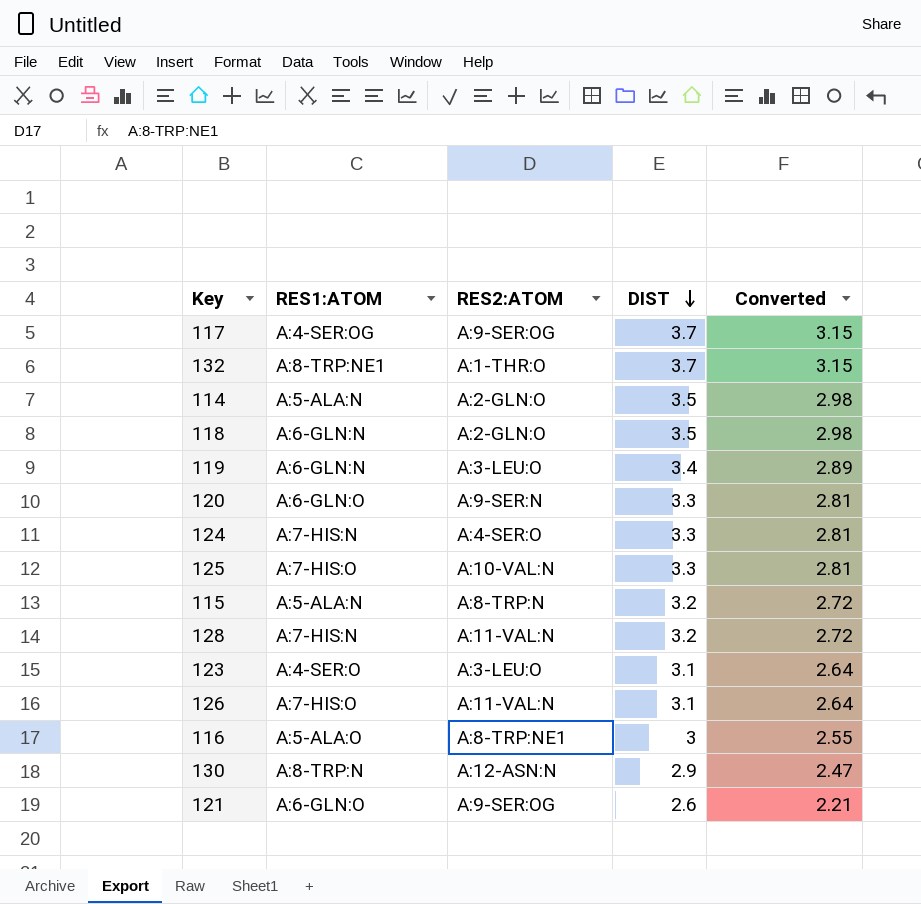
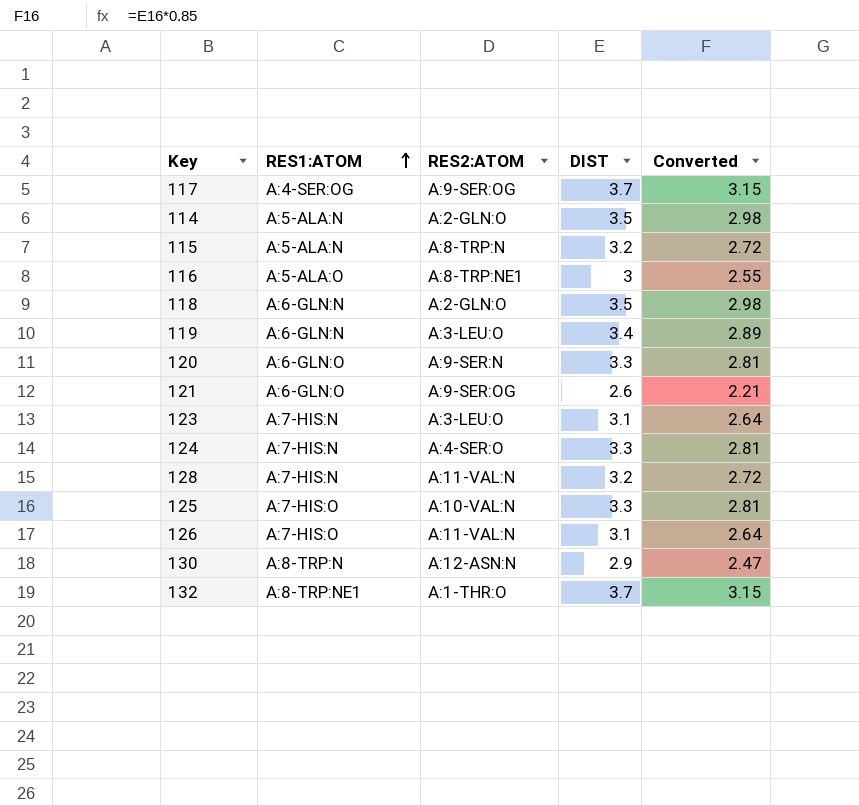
row order: DIST descending -> RES1:ATOM ascending
123 | RES1:ATOM: A:4-SER:O -> A:7-HIS:N

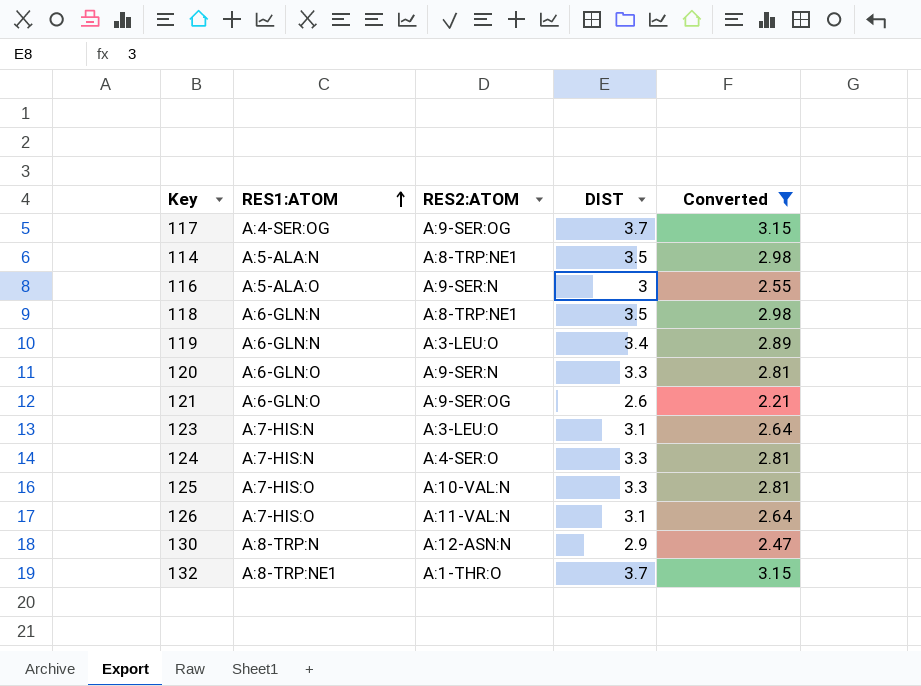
filter: none -> Converted != 2.72
114 | RES2:ATOM: A:2-GLN:O -> A:8-TRP:NE1
116 | RES2:ATOM: A:8-TRP:NE1 -> A:9-SER:N
118 | RES2:ATOM: A:2-GLN:O -> A:8-TRP:NE1

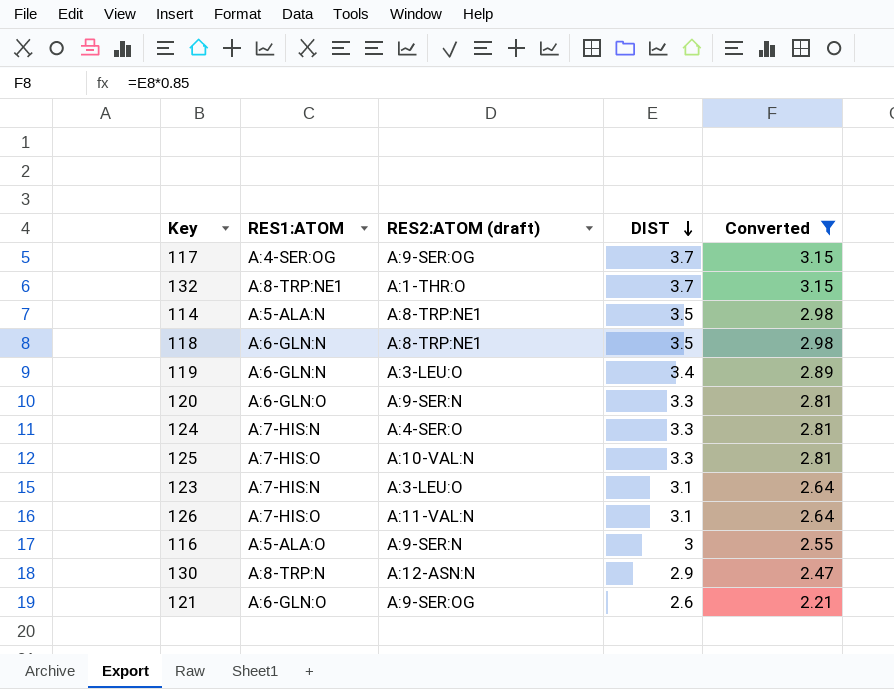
row order: RES1:ATOM ascending -> DIST descending
column name: RES2:ATOM -> RES2:ATOM (draft)

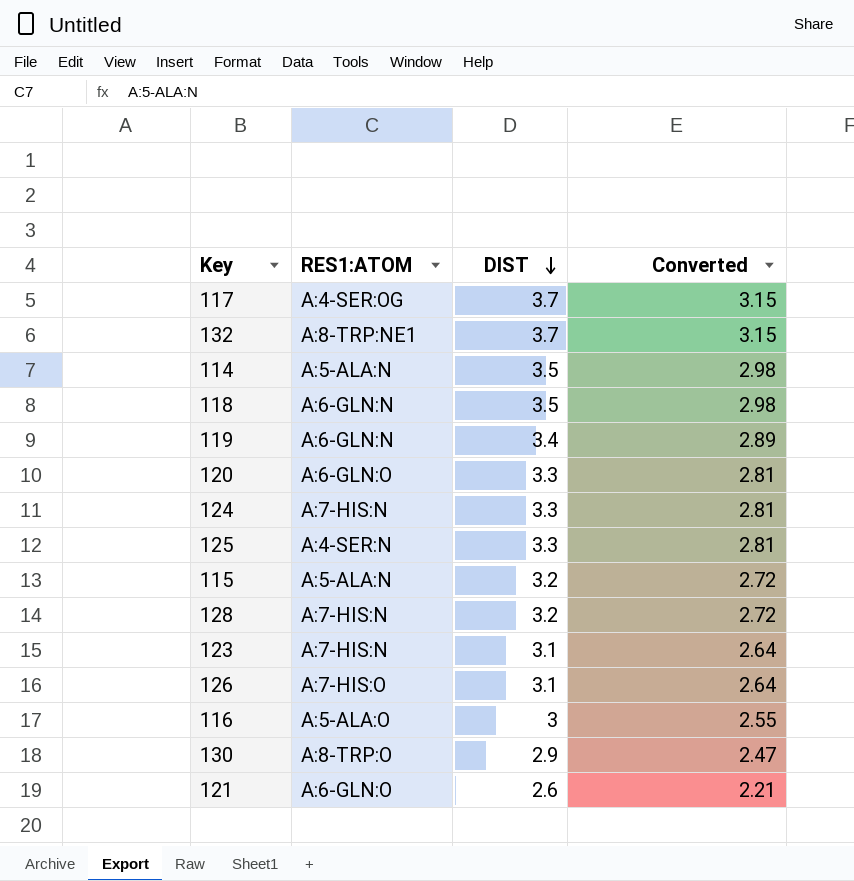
filter: Converted != 2.72 -> none
column RES2:ATOM (draft) | position: 3 -> none
125 | RES1:ATOM: A:7-HIS:O -> A:4-SER:N
130 | RES1:ATOM: A:8-TRP:N -> A:8-TRP:O

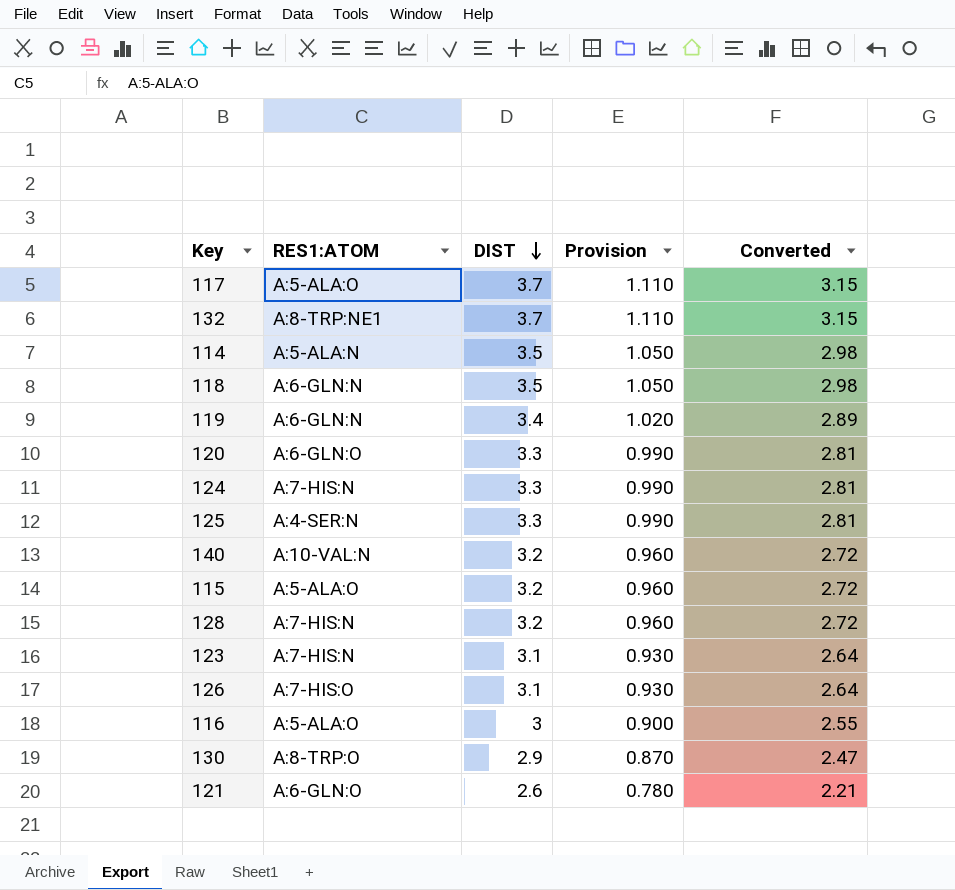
column Provision | formula: none -> [DIST] * 0.3
117 | RES1:ATOM: A:4-SER:OG -> A:5-ALA:O
row 140: none -> A:10-VAL:N | 3.2 | 0.960 | 2.72
115 | RES1:ATOM: A:5-ALA:N -> A:5-ALA:O

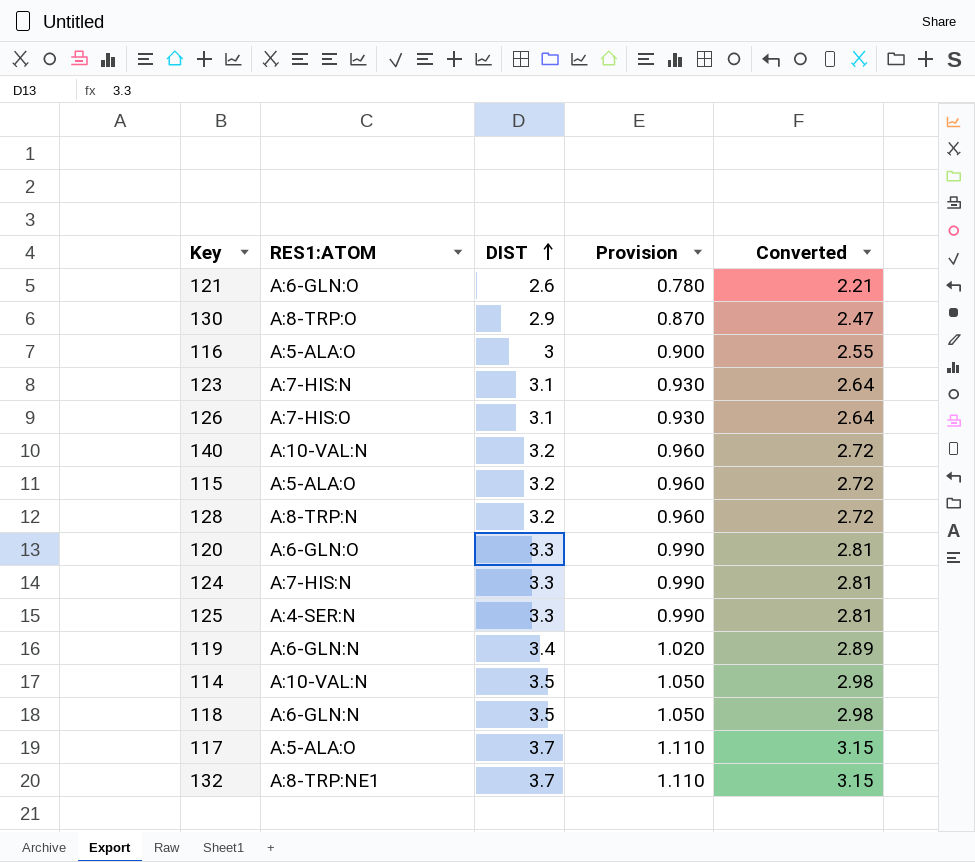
row order: DIST descending -> DIST ascending
128 | RES1:ATOM: A:7-HIS:N -> A:8-TRP:N
114 | RES1:ATOM: A:5-ALA:N -> A:10-VAL:N

